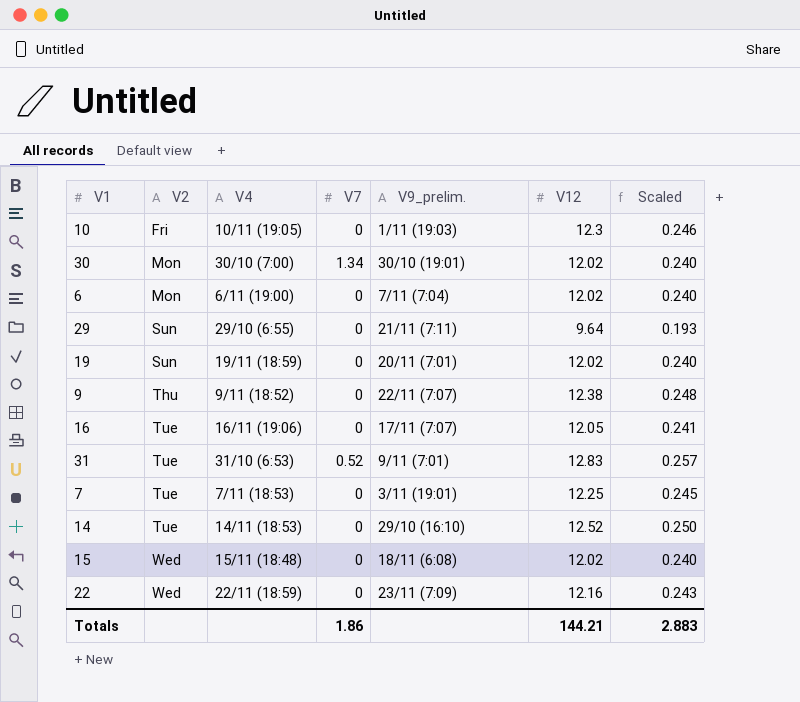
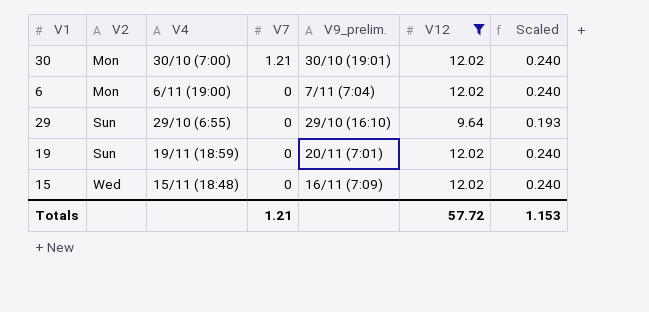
filter: none -> V12 <= 12.02
30 | V7: 1.34 -> 1.21
29 | V9_prelim.: 21/11 (7:11) -> 29/10 (16:10)
15 | V9_prelim.: 18/11 (6:08) -> 16/11 (7:09)
Totals | V7: 1.86 -> 1.21
Totals | V12: 144.21 -> 57.72
Totals | Scaled: 2.883 -> 1.153

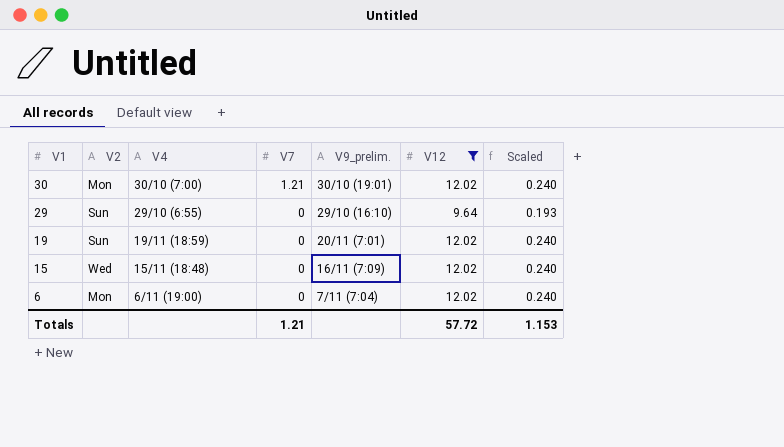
row order: V2 ascending -> V1 descending

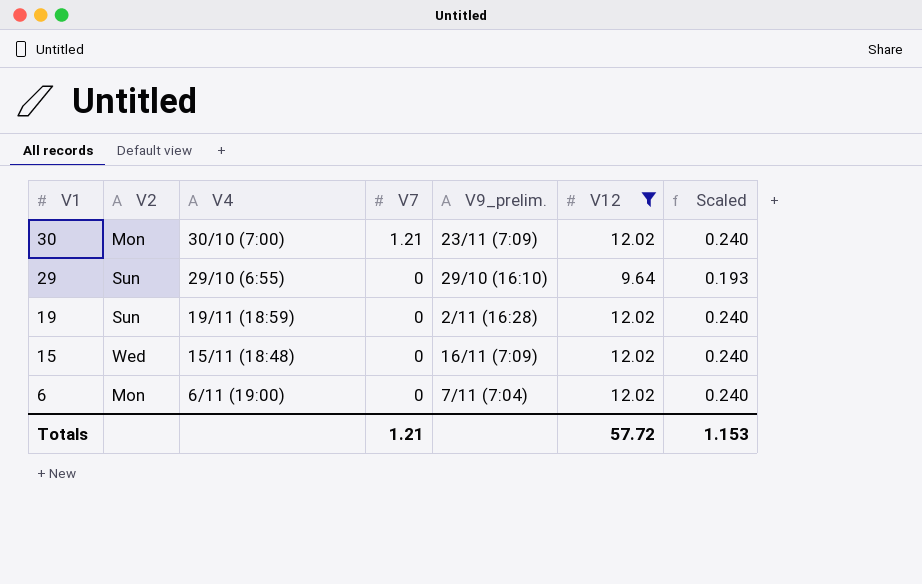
30 | V9_prelim.: 30/10 (19:01) -> 23/11 (7:09)
19 | V9_prelim.: 20/11 (7:01) -> 2/11 (16:28)

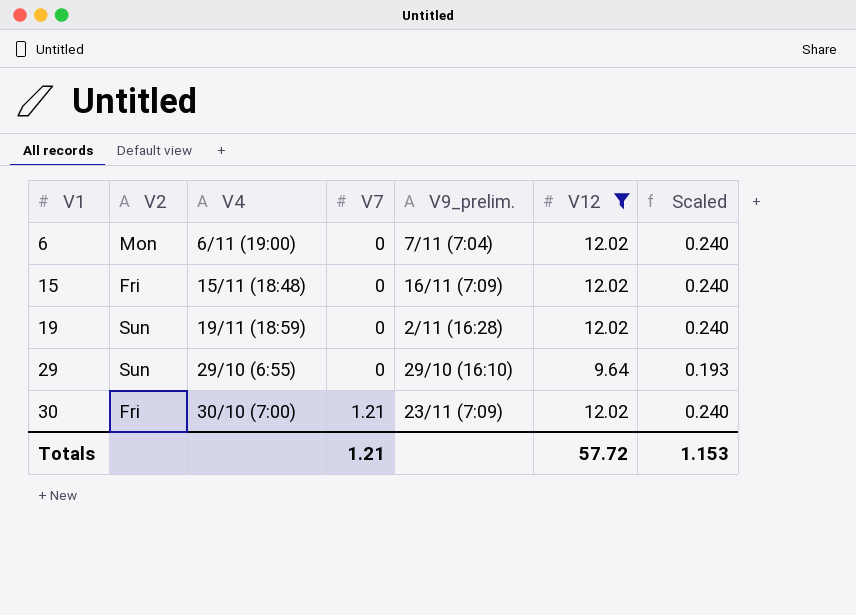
row order: V1 descending -> V1 ascending
15 | V2: Wed -> Fri
30 | V2: Mon -> Fri

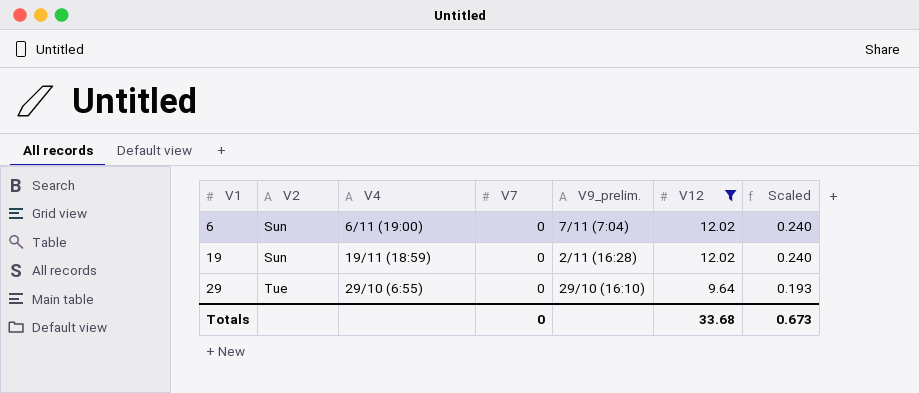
row 15: Fri | 15/11 (18:48) | 0 | 16/11 (7:09) | 12.02 | 0.240 -> none
row 30: Fri | 30/10 (7:00) | 1.21 | 23/11 (7:09) | 12.02 | 0.240 -> none
6 | V2: Mon -> Sun
29 | V2: Sun -> Tue
Totals | V7: 1.21 -> 0
Totals | V12: 57.72 -> 33.68
Totals | Scaled: 1.153 -> 0.673

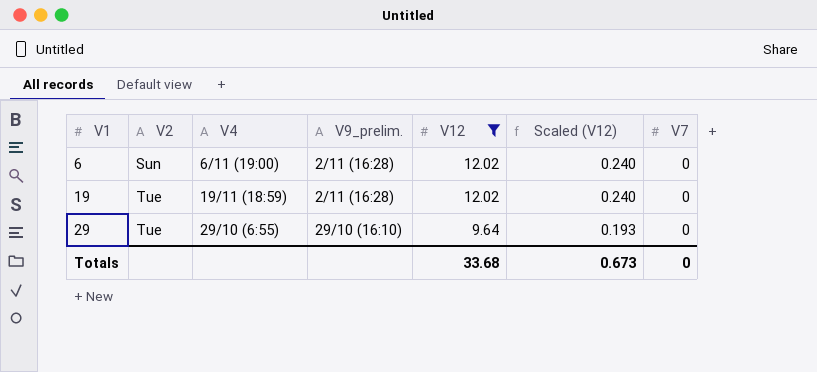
column name: Scaled -> Scaled (V12)
column V7 | position: 4 -> 7
6 | V9_prelim.: 7/11 (7:04) -> 2/11 (16:28)
19 | V2: Sun -> Tue

